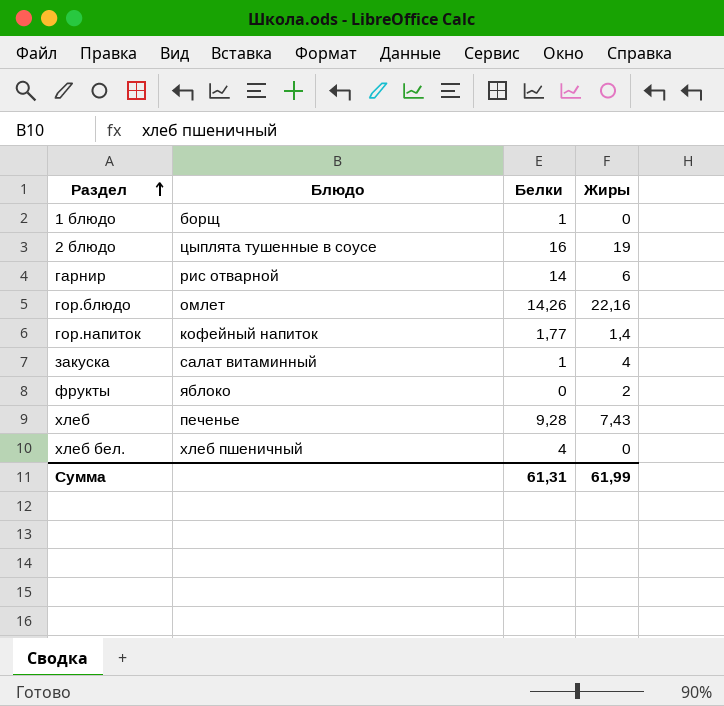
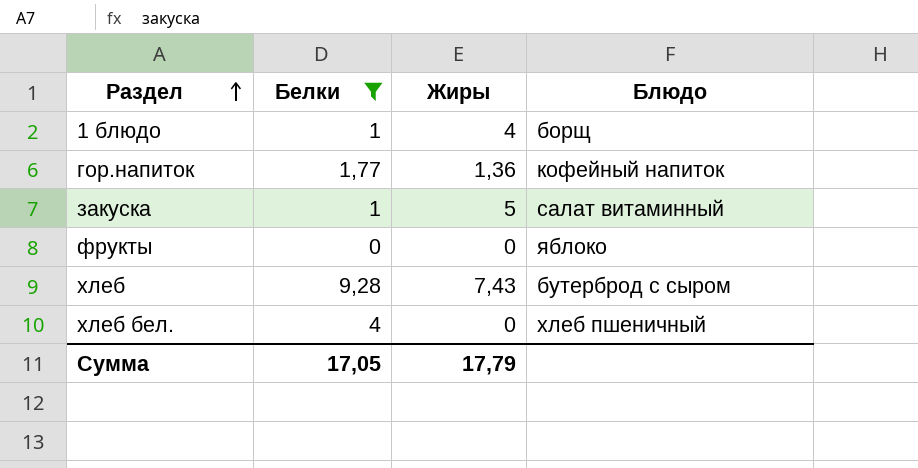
filter: none -> Белки <= 9,28
column Блюдо | position: 2 -> 4
1 блюдо | Жиры: 0 -> 4
гор.напиток | Жиры: 1,4 -> 1,36
закуска | Жиры: 4 -> 5
фрукты | Жиры: 2 -> 0
хлеб | Блюдо: печенье -> бутерброд с сыром
Сумма | Белки: 61,31 -> 17,05
Сумма | Жиры: 61,99 -> 17,79

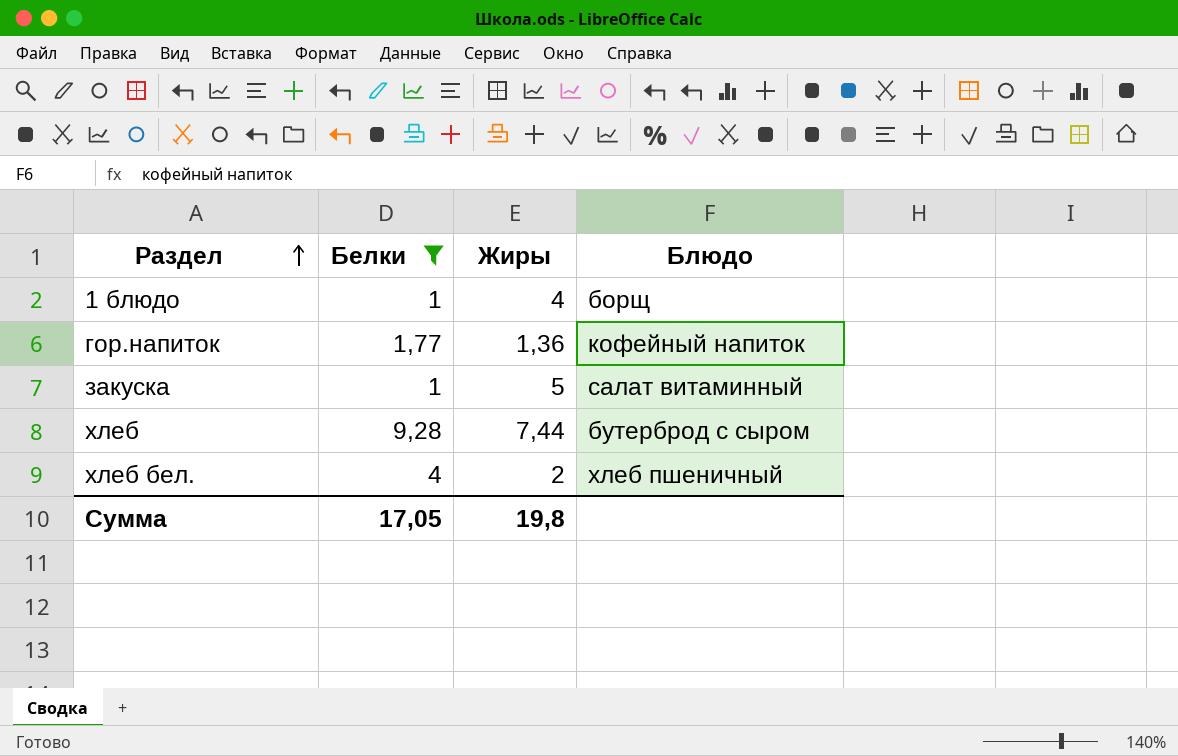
row фрукты: 0 | 0 | яблоко -> none
хлеб | Жиры: 7,43 -> 7,44
хлеб бел. | Жиры: 0 -> 2
Сумма | Жиры: 17,79 -> 19,8

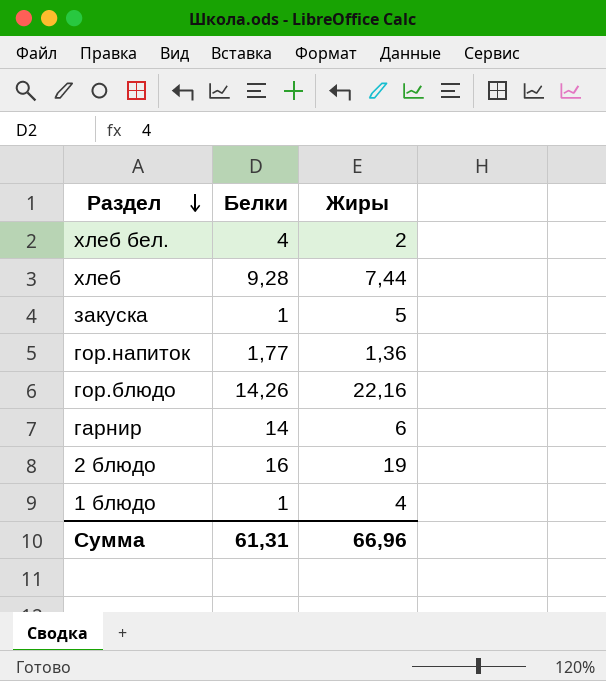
filter: Белки <= 9,28 -> none
row order: Раздел ascending -> Раздел descending
column Блюдо | position: 4 -> none
Сумма | Белки: 17,05 -> 61,31
Сумма | Жиры: 19,8 -> 66,96

